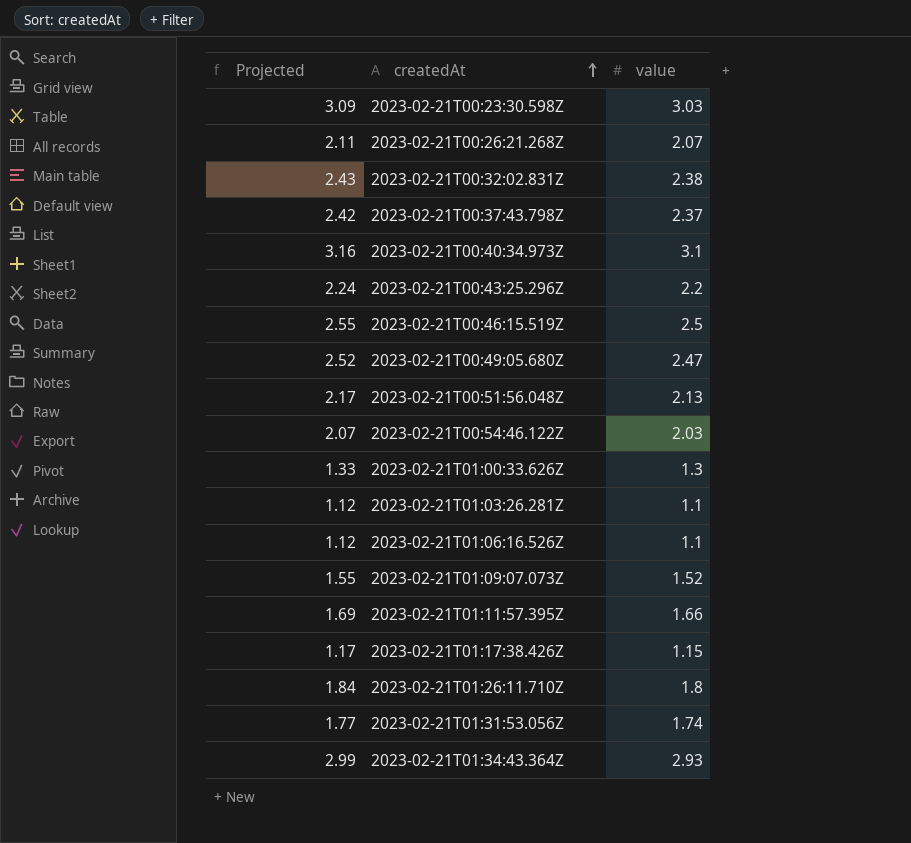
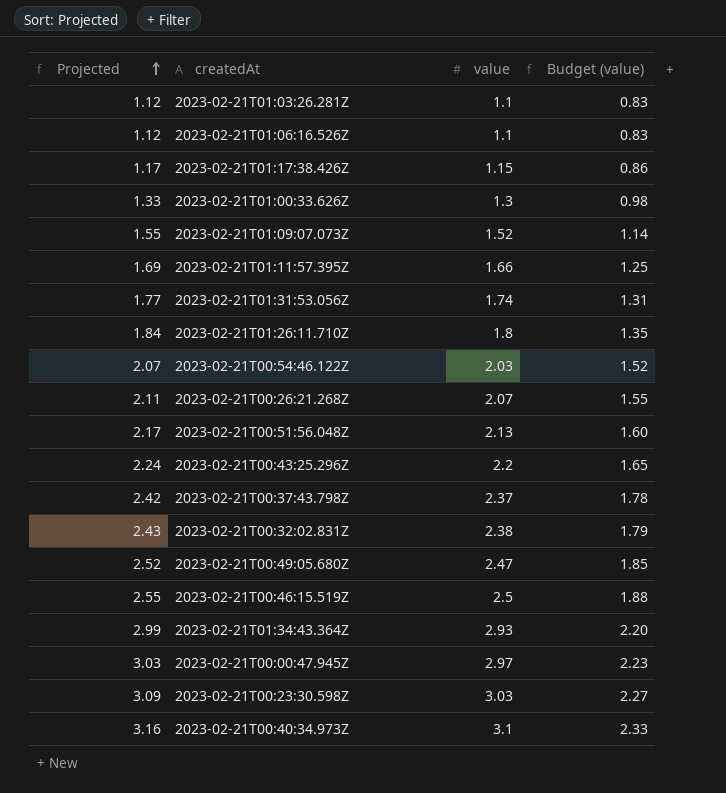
row order: createdAt ascending -> Projected ascending
column Budget (value) | formula: none -> [value] * 0.75
row 2023-02-21T00:00:47.945Z: none -> 3.03 | 2.97 | 2.23

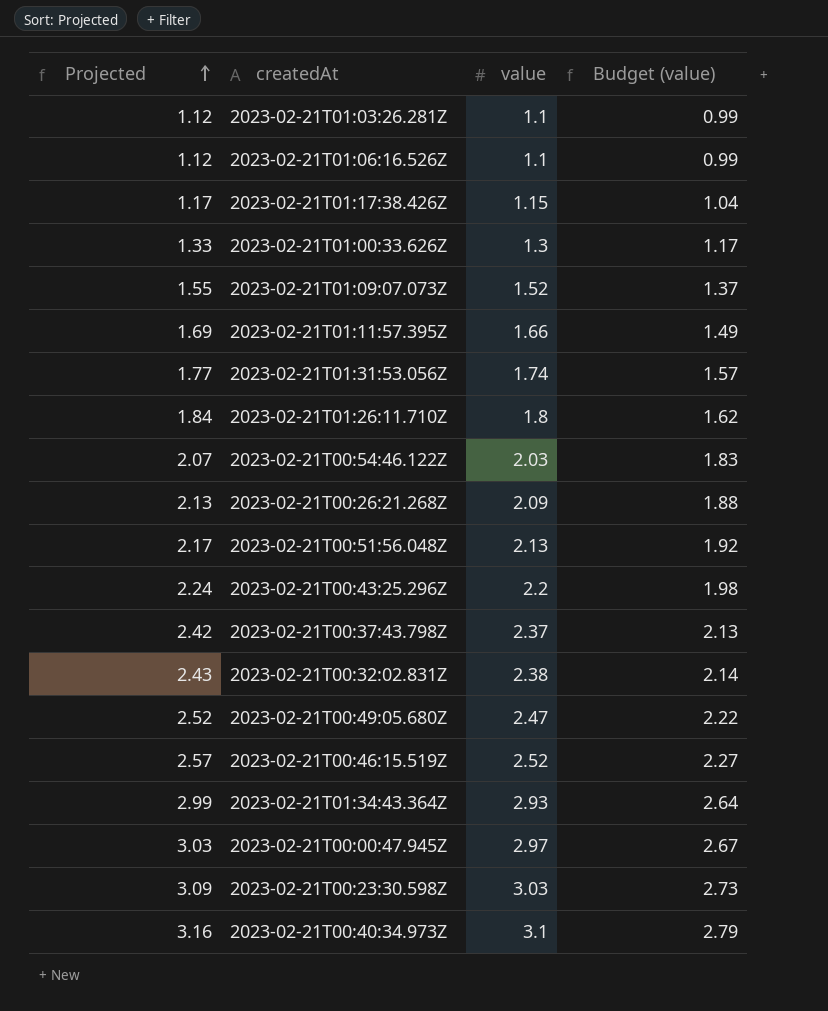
column Budget (value) | formula: [value] * 0.75 -> [value] * 0.9
2023-02-21T00:26:21.268Z | Projected: 2.11 -> 2.13
2023-02-21T00:26:21.268Z | value: 2.07 -> 2.09
2023-02-21T00:46:15.519Z | Projected: 2.55 -> 2.57
2023-02-21T00:46:15.519Z | value: 2.5 -> 2.52

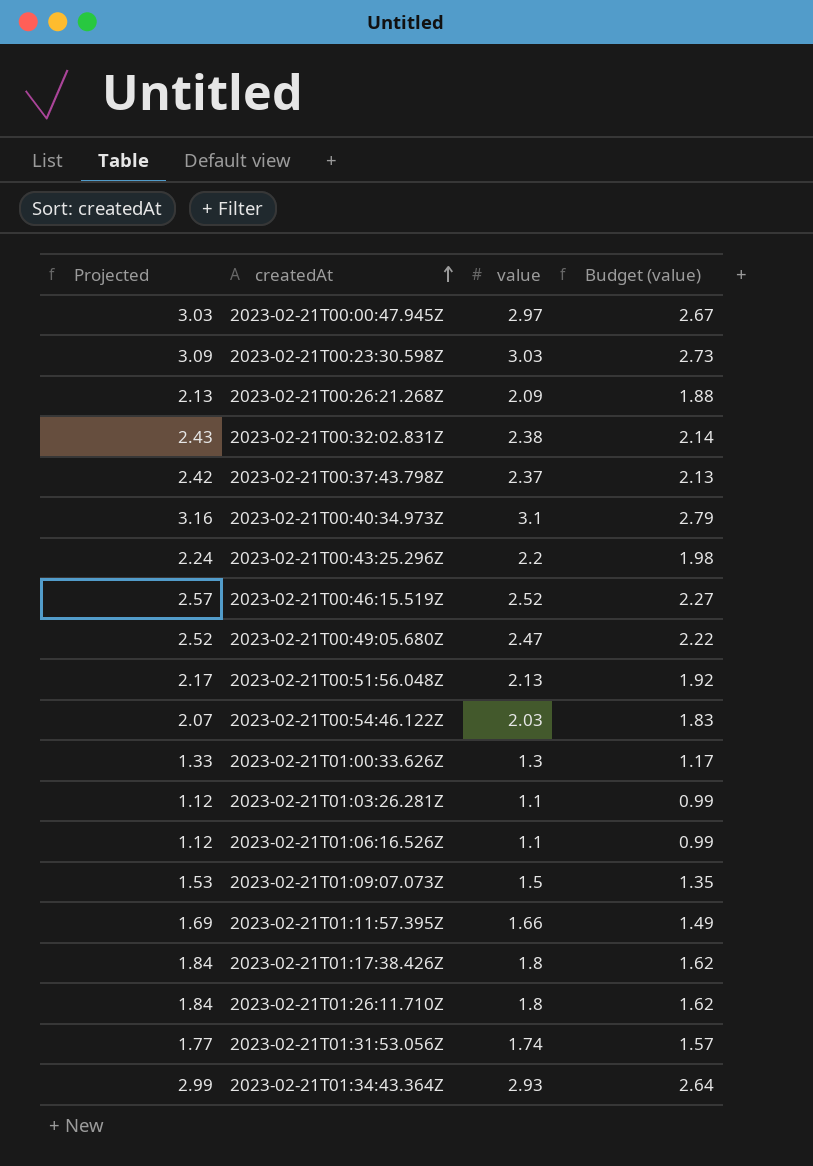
row order: Projected ascending -> createdAt ascending
2023-02-21T01:09:07.073Z | Projected: 1.55 -> 1.53
2023-02-21T01:09:07.073Z | value: 1.52 -> 1.5
2023-02-21T01:09:07.073Z | Budget (value): 1.37 -> 1.35
2023-02-21T01:17:38.426Z | Projected: 1.17 -> 1.84
2023-02-21T01:17:38.426Z | value: 1.15 -> 1.8
2023-02-21T01:17:38.426Z | Budget (value): 1.04 -> 1.62

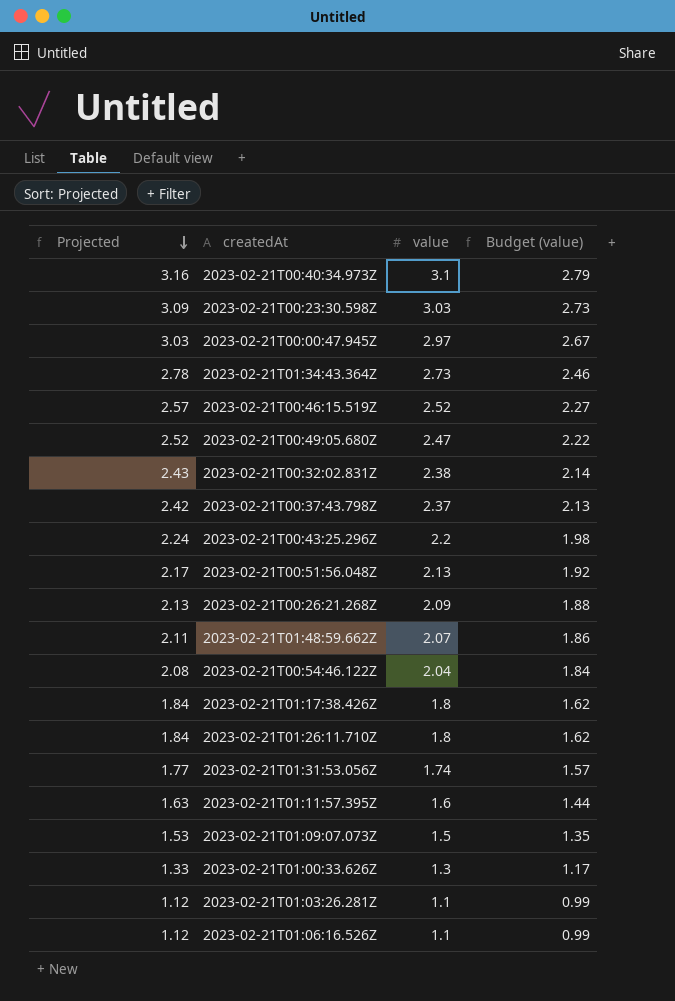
row order: createdAt ascending -> Projected descending
2023-02-21T01:34:43.364Z | Projected: 2.99 -> 2.78
2023-02-21T01:34:43.364Z | value: 2.93 -> 2.73
2023-02-21T01:34:43.364Z | Budget (value): 2.64 -> 2.46
row 2023-02-21T01:48:59.662Z: none -> 2.11 | 2.07 | 1.86
2023-02-21T00:54:46.122Z | Projected: 2.07 -> 2.08
2023-02-21T00:54:46.122Z | value: 2.03 -> 2.04
2023-02-21T00:54:46.122Z | Budget (value): 1.83 -> 1.84
2023-02-21T01:11:57.395Z | Projected: 1.69 -> 1.63
2023-02-21T01:11:57.395Z | value: 1.66 -> 1.6
2023-02-21T01:11:57.395Z | Budget (value): 1.49 -> 1.44

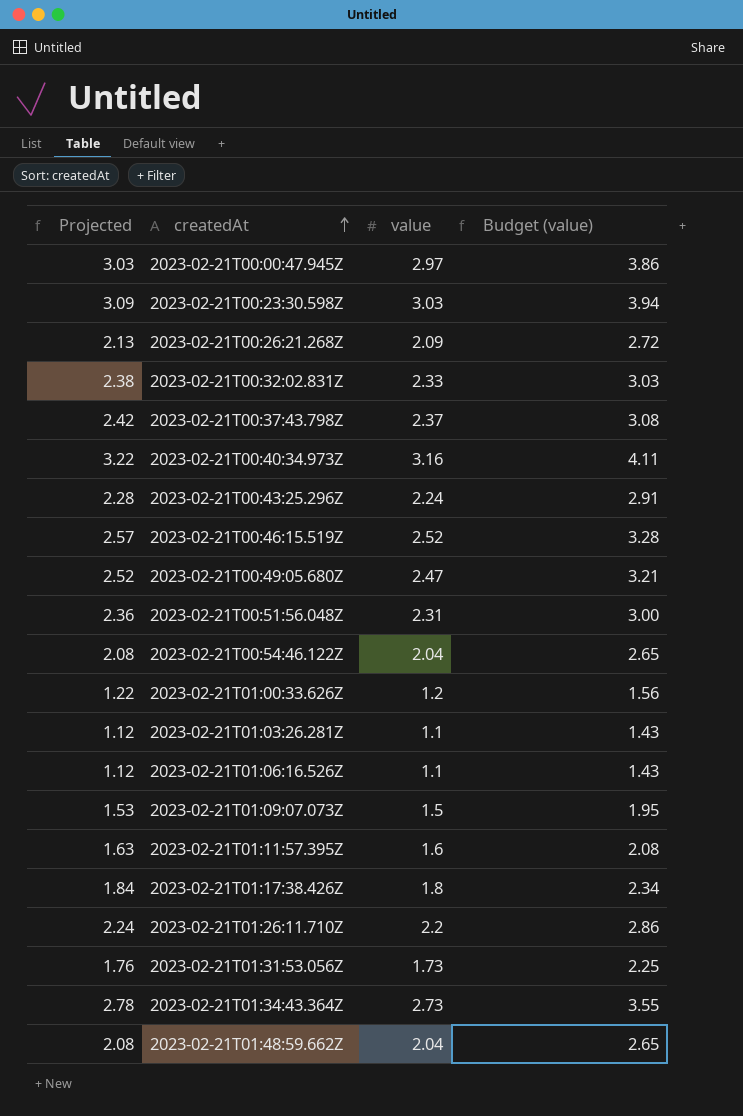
row order: Projected descending -> createdAt ascending
column Budget (value) | formula: [value] * 0.9 -> [value] * 1.3
2023-02-21T00:32:02.831Z | Projected: 2.43 -> 2.38
2023-02-21T00:32:02.831Z | value: 2.38 -> 2.33
2023-02-21T00:40:34.973Z | Projected: 3.16 -> 3.22
2023-02-21T00:40:34.973Z | value: 3.1 -> 3.16
2023-02-21T00:43:25.296Z | Projected: 2.24 -> 2.28
2023-02-21T00:43:25.296Z | value: 2.2 -> 2.24
2023-02-21T00:51:56.048Z | Projected: 2.17 -> 2.36
2023-02-21T00:51:56.048Z | value: 2.13 -> 2.31
2023-02-21T01:00:33.626Z | Projected: 1.33 -> 1.22
2023-02-21T01:00:33.626Z | value: 1.3 -> 1.2
2023-02-21T01:26:11.710Z | Projected: 1.84 -> 2.24
2023-02-21T01:26:11.710Z | value: 1.8 -> 2.2
2023-02-21T01:31:53.056Z | Projected: 1.77 -> 1.76
2023-02-21T01:31:53.056Z | value: 1.74 -> 1.73
2023-02-21T01:48:59.662Z | Projected: 2.11 -> 2.08
2023-02-21T01:48:59.662Z | value: 2.07 -> 2.04

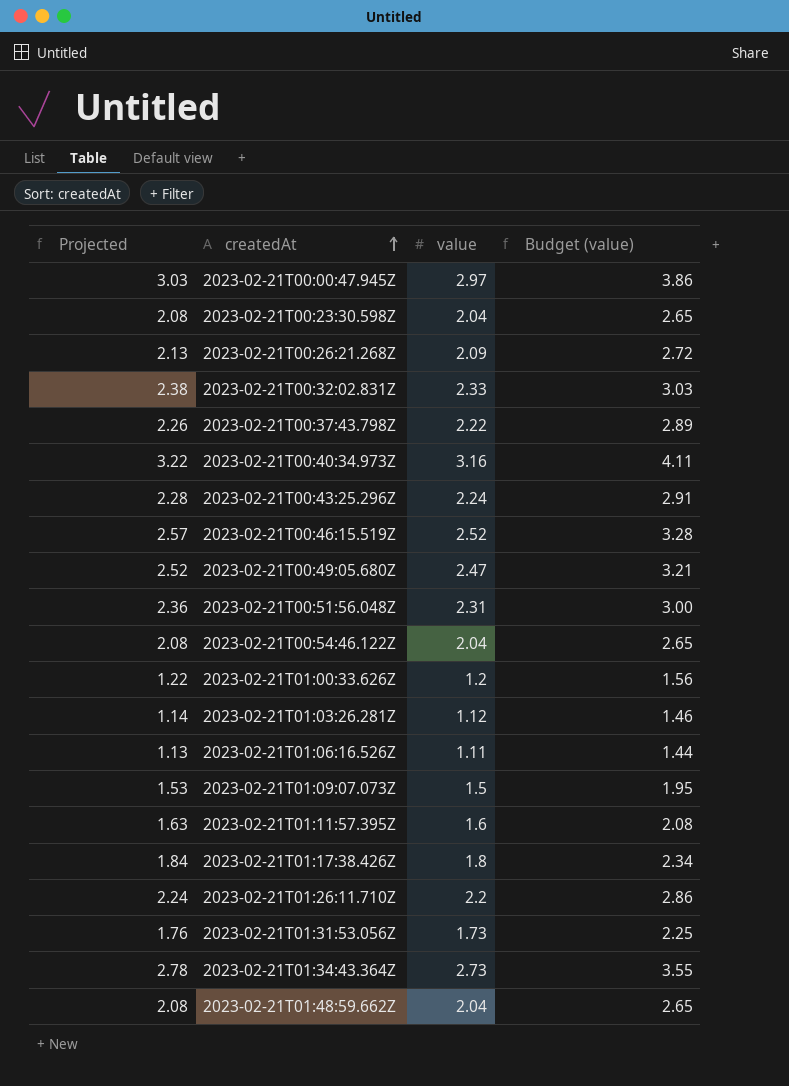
2023-02-21T00:23:30.598Z | Projected: 3.09 -> 2.08
2023-02-21T00:23:30.598Z | value: 3.03 -> 2.04
2023-02-21T00:23:30.598Z | Budget (value): 3.94 -> 2.65
2023-02-21T00:37:43.798Z | Projected: 2.42 -> 2.26
2023-02-21T00:37:43.798Z | value: 2.37 -> 2.22
2023-02-21T00:37:43.798Z | Budget (value): 3.08 -> 2.89
2023-02-21T01:03:26.281Z | Projected: 1.12 -> 1.14
2023-02-21T01:03:26.281Z | value: 1.1 -> 1.12
2023-02-21T01:03:26.281Z | Budget (value): 1.43 -> 1.46
2023-02-21T01:06:16.526Z | Projected: 1.12 -> 1.13
2023-02-21T01:06:16.526Z | value: 1.1 -> 1.11
2023-02-21T01:06:16.526Z | Budget (value): 1.43 -> 1.44

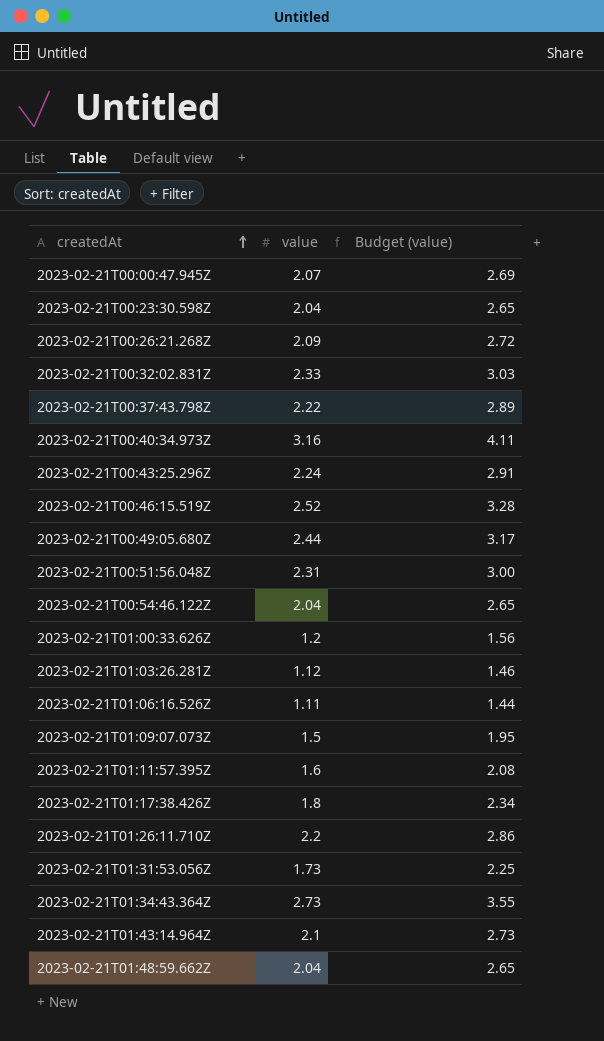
column Projected | formula: [value] * 1.02 -> none
2023-02-21T00:00:47.945Z | value: 2.97 -> 2.07
2023-02-21T00:00:47.945Z | Budget (value): 3.86 -> 2.69
2023-02-21T00:49:05.680Z | value: 2.47 -> 2.44
2023-02-21T00:49:05.680Z | Budget (value): 3.21 -> 3.17
row 2023-02-21T01:43:14.964Z: none -> 2.1 | 2.73

